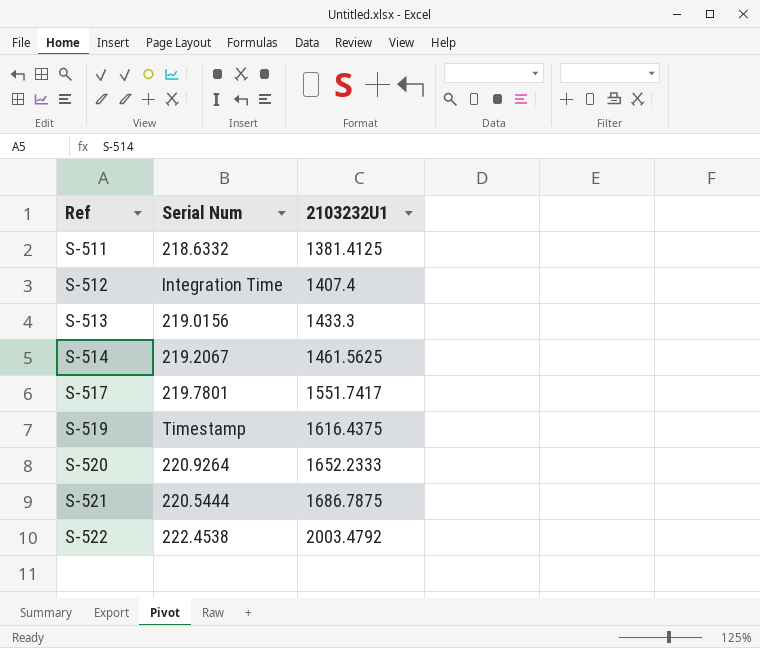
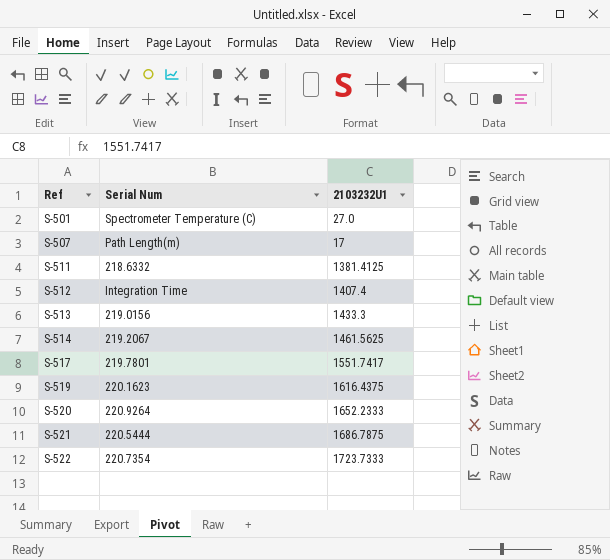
row S-501: none -> Spectrometer Temperature (C) | 27.0
row S-507: none -> Path Length(m) | 17
S-519 | Serial Num: Timestamp -> 220.1623
S-522 | Serial Num: 222.4538 -> 220.7354
S-522 | 2103232U1: 2003.4792 -> 1723.7333

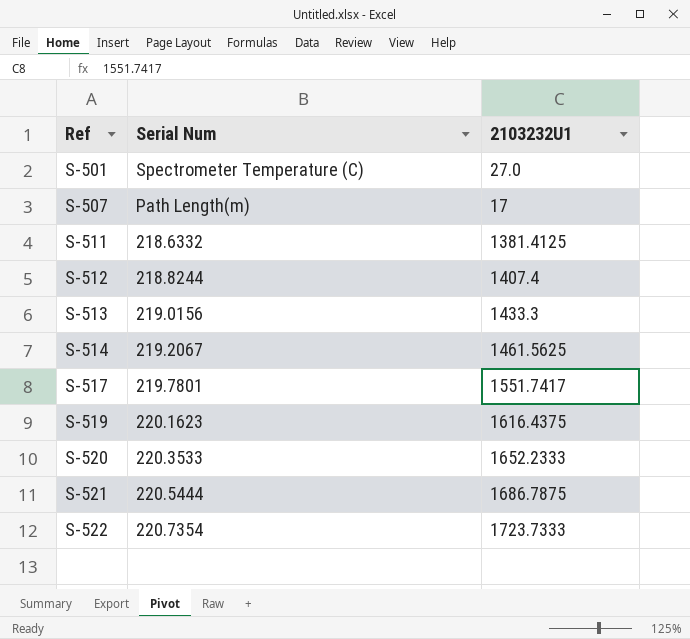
S-512 | Serial Num: Integration Time -> 218.8244
S-520 | Serial Num: 220.9264 -> 220.3533

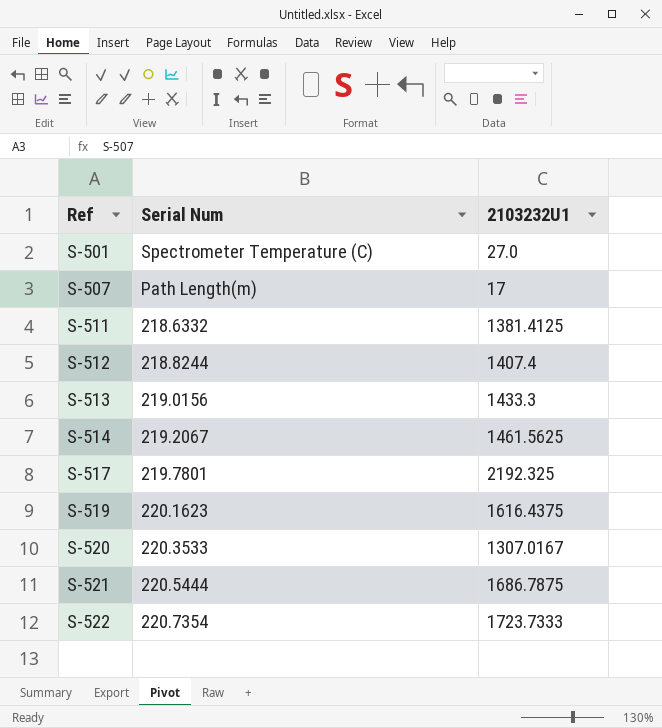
S-517 | 2103232U1: 1551.7417 -> 2192.325
S-520 | 2103232U1: 1652.2333 -> 1307.0167

